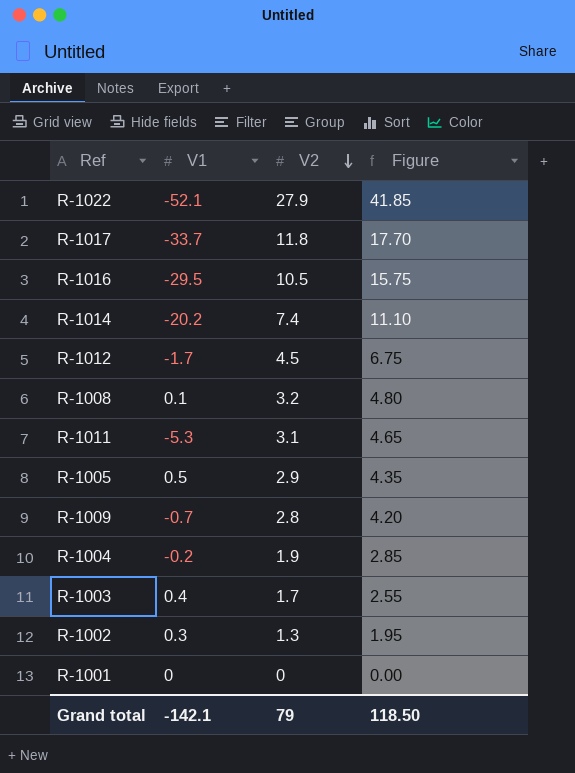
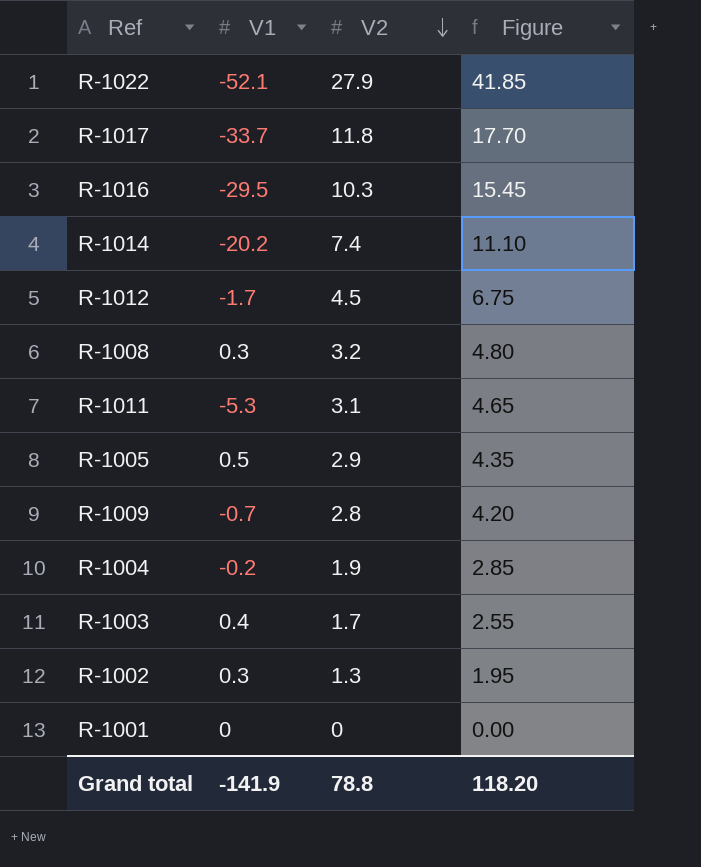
R-1016 | V2: 10.5 -> 10.3
R-1016 | Figure: 15.75 -> 15.45
R-1008 | V1: 0.1 -> 0.3
Grand total | V1: -142.1 -> -141.9
Grand total | V2: 79 -> 78.8
Grand total | Figure: 118.50 -> 118.20

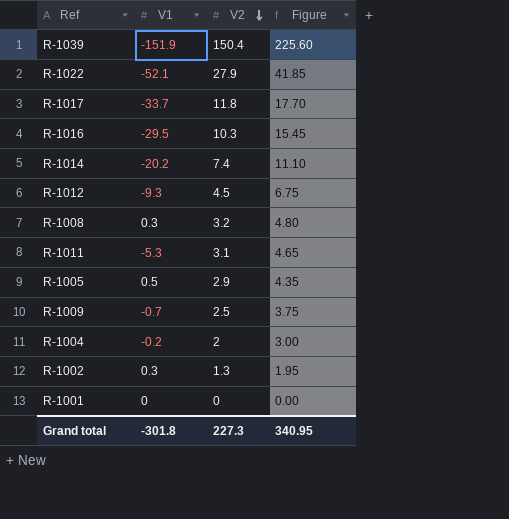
row R-1003: 0.4 | 1.7 | 2.55 -> none
row R-1039: none -> -151.9 | 150.4 | 225.60
R-1012 | V1: -1.7 -> -9.3
R-1009 | V2: 2.8 -> 2.5
R-1009 | Figure: 4.20 -> 3.75
R-1004 | V2: 1.9 -> 2
R-1004 | Figure: 2.85 -> 3.00
Grand total | V1: -141.9 -> -301.8
Grand total | V2: 78.8 -> 227.3
Grand total | Figure: 118.20 -> 340.95

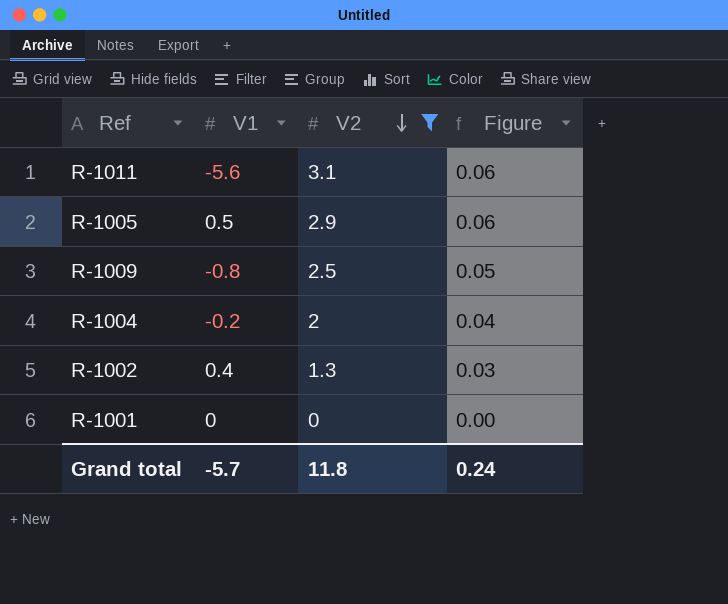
filter: none -> V2 <= 3.1
column Figure | formula: [V2] * 1.5 -> [V2] * 0.02
R-1011 | V1: -5.3 -> -5.6
R-1009 | V1: -0.7 -> -0.8
R-1002 | V1: 0.3 -> 0.4
Grand total | V1: -301.8 -> -5.7
Grand total | V2: 227.3 -> 11.8
Grand total | Figure: 340.95 -> 0.24

